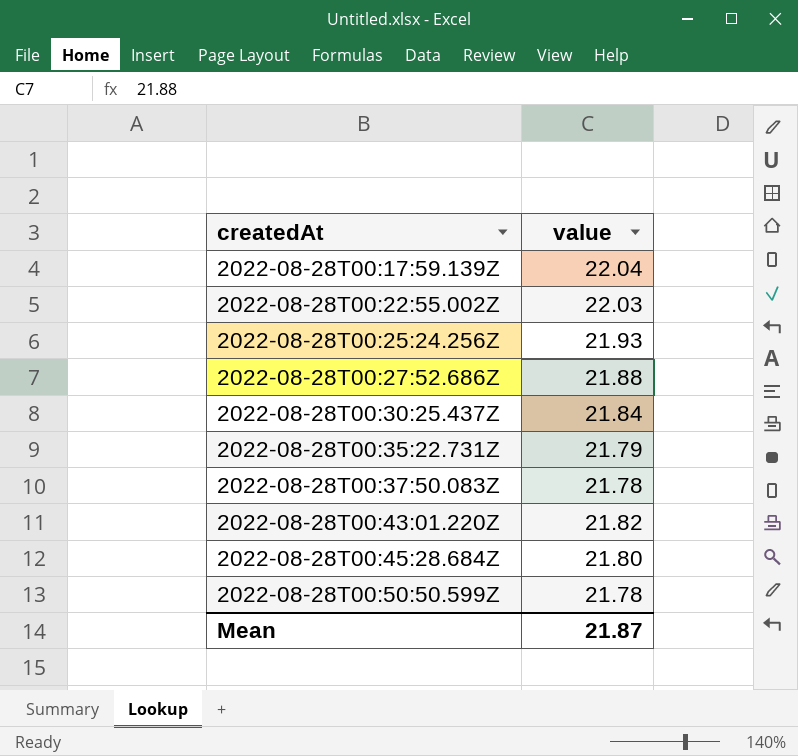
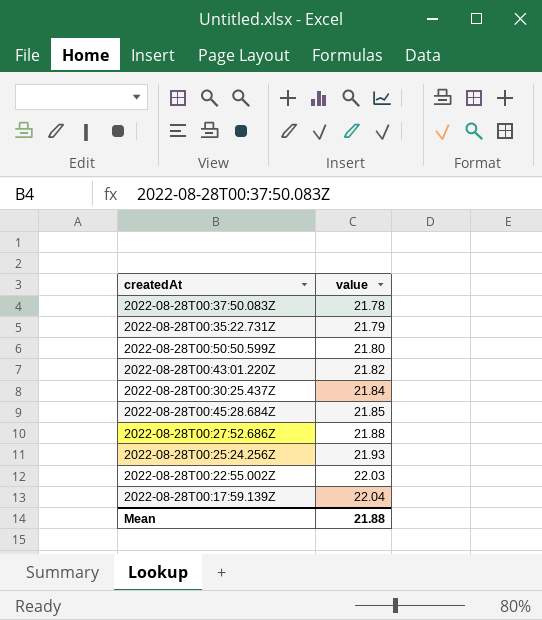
row order: createdAt ascending -> value ascending
2022-08-28T00:50:50.599Z | value: 21.78 -> 21.80
2022-08-28T00:45:28.684Z | value: 21.80 -> 21.85
Mean | value: 21.87 -> 21.88

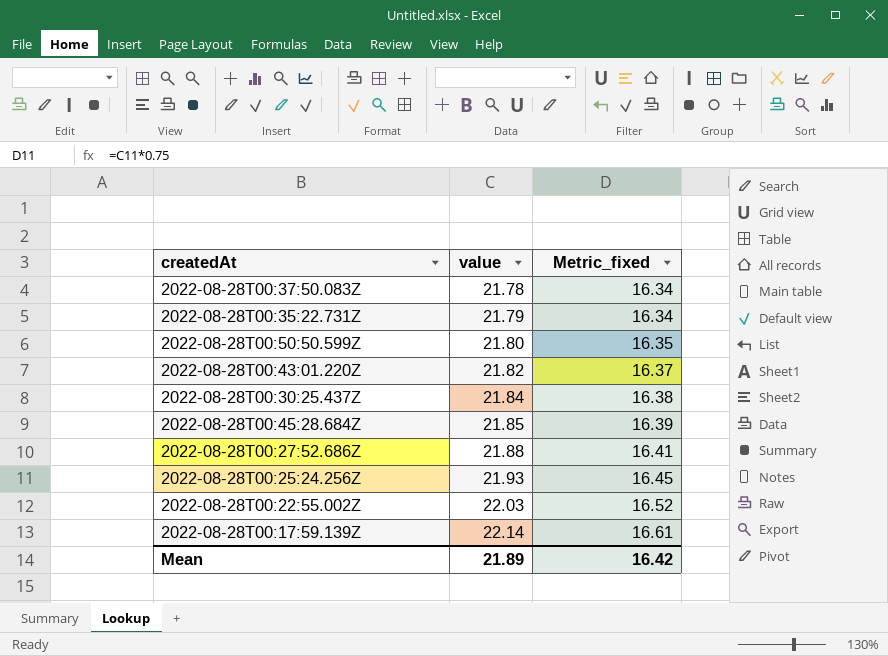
column Metric_fixed | formula: none -> [value] * 0.75
2022-08-28T00:17:59.139Z | value: 22.04 -> 22.14
Mean | value: 21.88 -> 21.89

